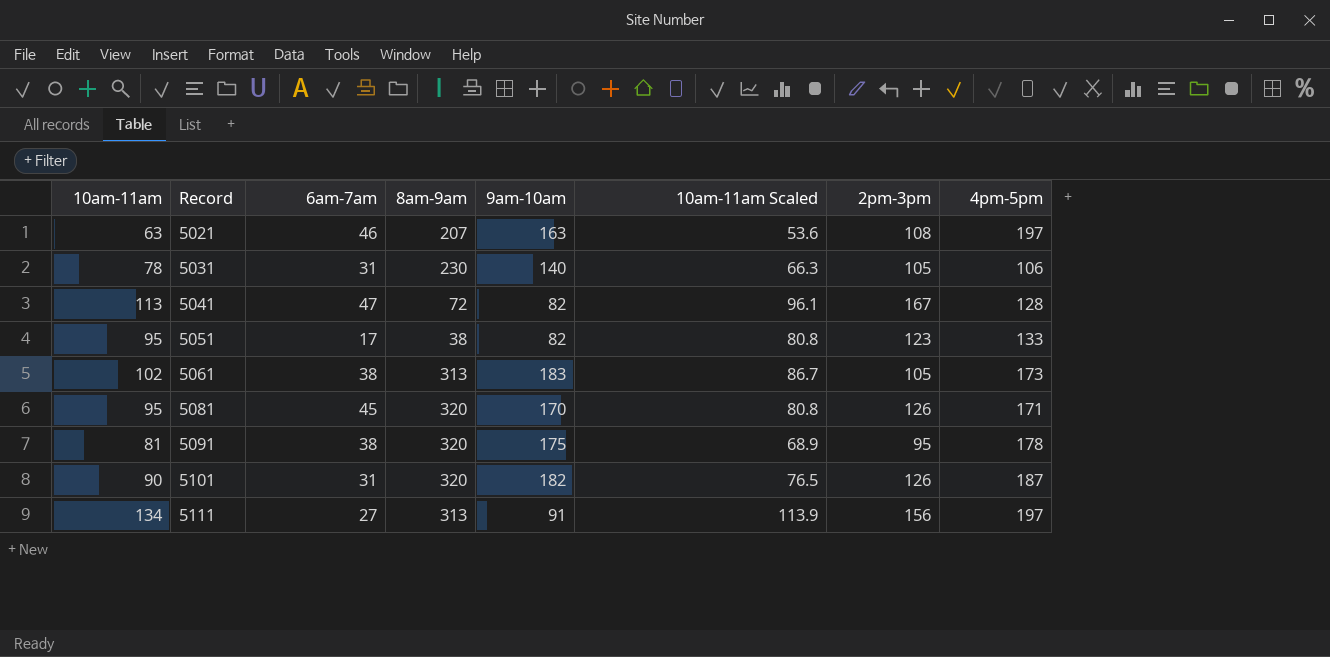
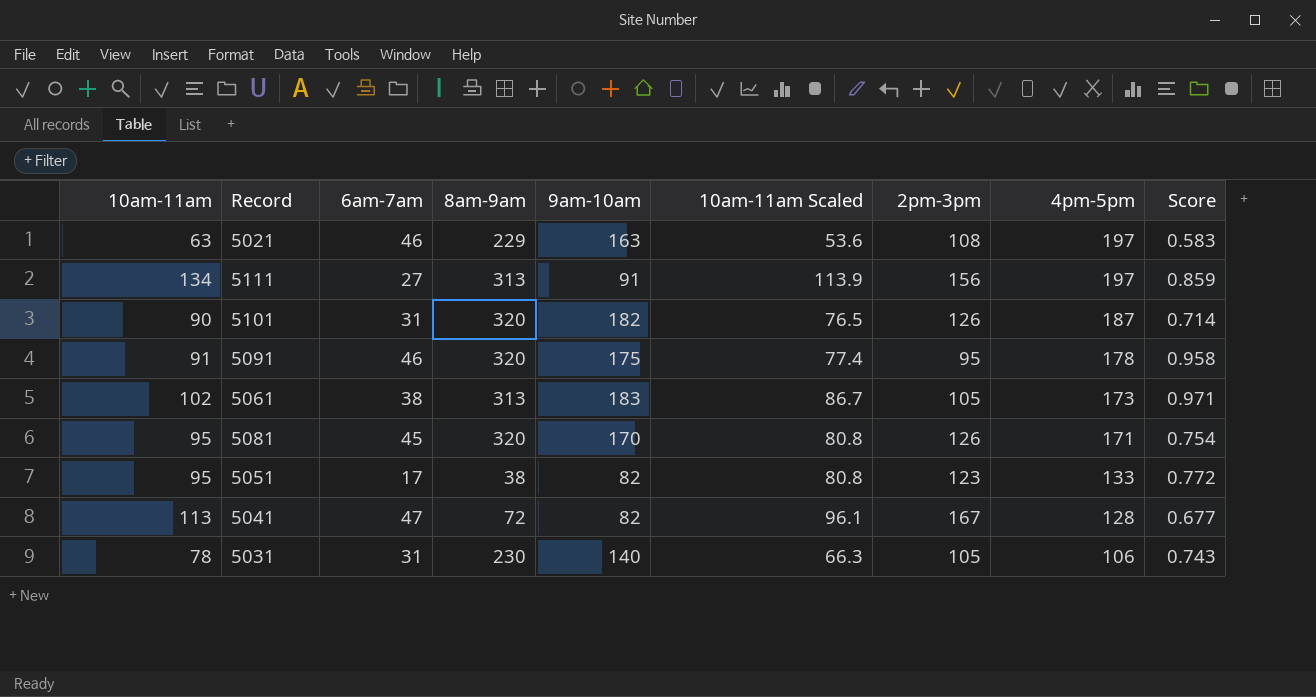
row order: Record ascending -> 4pm-5pm descending
column Score | formula: none -> [10am-11am] / [2pm-3pm]
5021 | 8am-9am: 207 -> 229
5091 | 10am-11am: 81 -> 91
5091 | 6am-7am: 38 -> 46
5091 | 10am-11am Scaled: 68.9 -> 77.4

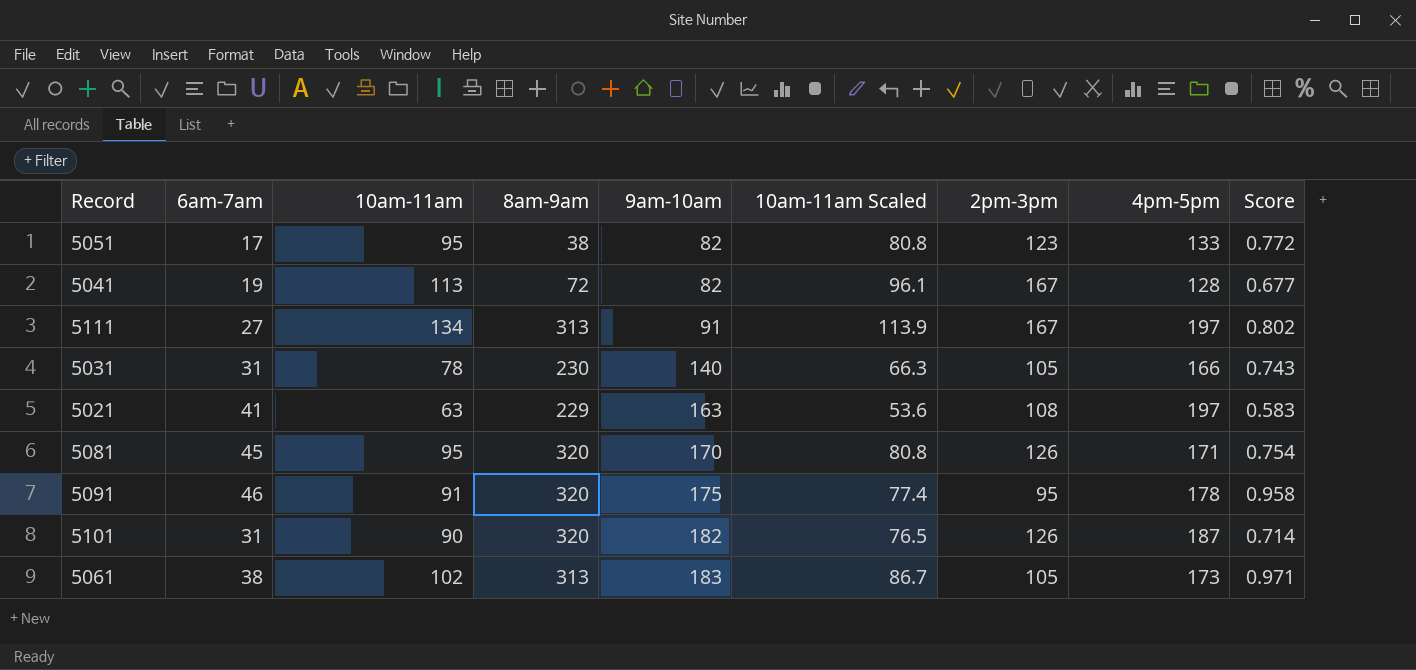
row order: 4pm-5pm descending -> 9am-10am ascending
column 10am-11am | position: 1 -> 3
5041 | 6am-7am: 47 -> 19
5111 | 2pm-3pm: 156 -> 167
5111 | Score: 0.859 -> 0.802
5031 | 4pm-5pm: 106 -> 166
5021 | 6am-7am: 46 -> 41

